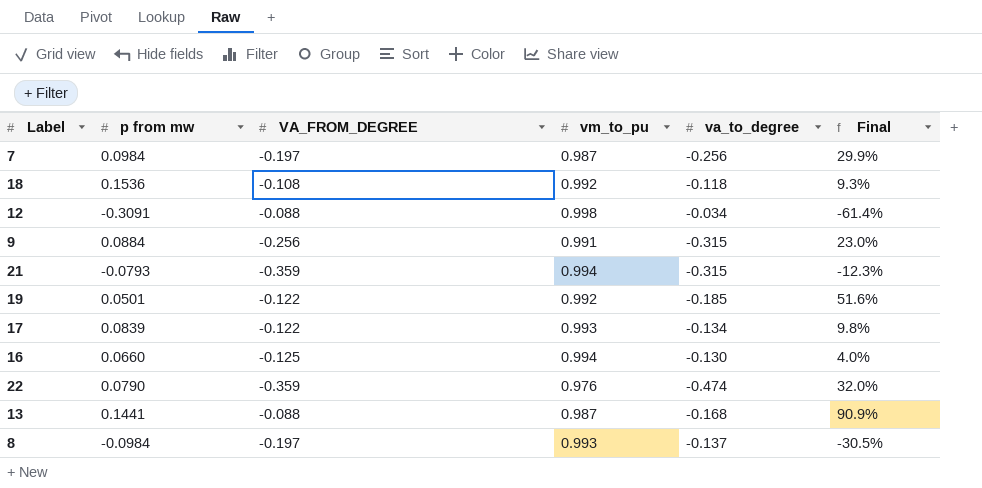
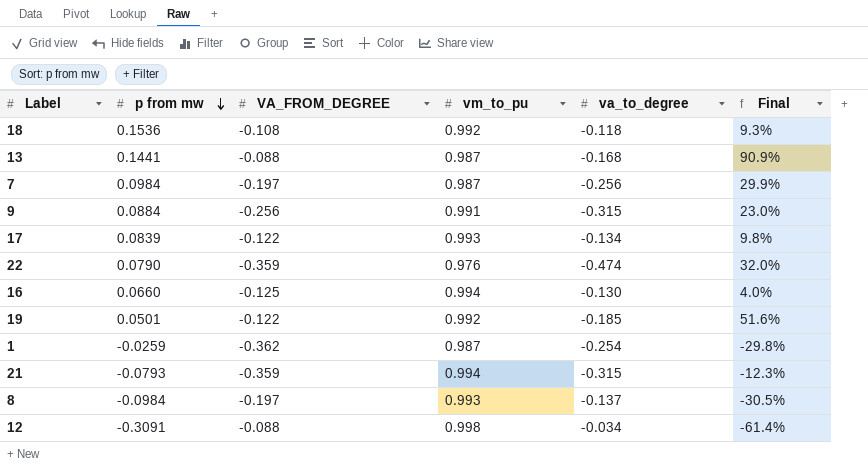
row order: none -> p from mw descending
row 1: none -> -0.0259 | -0.362 | 0.987 | -0.254 | -29.8%

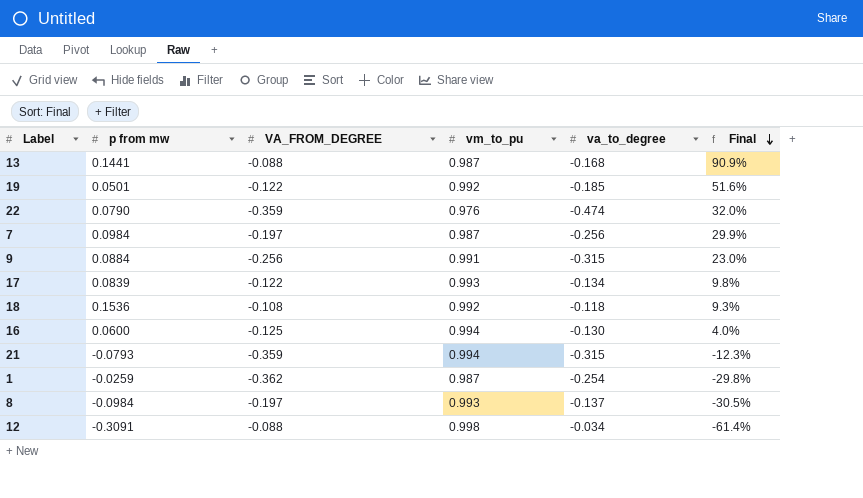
row order: p from mw descending -> Final descending
16 | p from mw: 0.0660 -> 0.0600

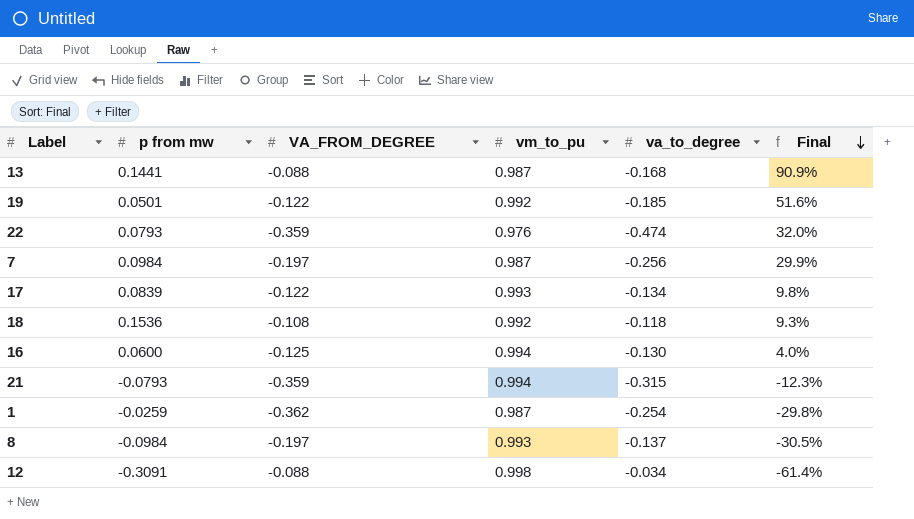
row 9: 0.0884 | -0.256 | 0.991 | -0.315 | 23.0% -> none
22 | p from mw: 0.0790 -> 0.0793

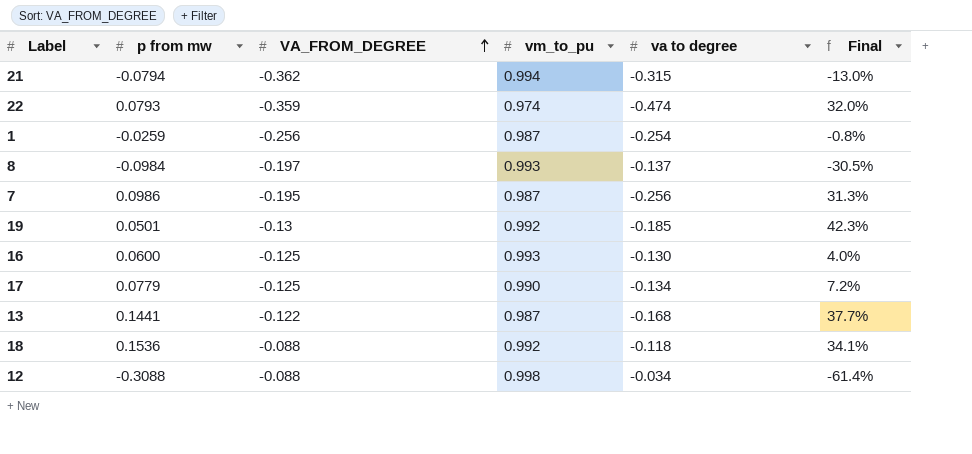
row order: Final descending -> VA_FROM_DEGREE ascending
column name: va_to_degree -> va to degree
21 | p from mw: -0.0793 -> -0.0794
21 | VA_FROM_DEGREE: -0.359 -> -0.362
21 | Final: -12.3% -> -13.0%
22 | vm_to_pu: 0.976 -> 0.974
1 | VA_FROM_DEGREE: -0.362 -> -0.256
1 | Final: -29.8% -> -0.8%
7 | p from mw: 0.0984 -> 0.0986
7 | VA_FROM_DEGREE: -0.197 -> -0.195
7 | Final: 29.9% -> 31.3%
19 | VA_FROM_DEGREE: -0.122 -> -0.13
19 | Final: 51.6% -> 42.3%
16 | vm_to_pu: 0.994 -> 0.993
17 | p from mw: 0.0839 -> 0.0779
17 | VA_FROM_DEGREE: -0.122 -> -0.125
17 | vm_to_pu: 0.993 -> 0.990
17 | Final: 9.8% -> 7.2%
13 | VA_FROM_DEGREE: -0.088 -> -0.122
13 | Final: 90.9% -> 37.7%
18 | VA_FROM_DEGREE: -0.108 -> -0.088
18 | Final: 9.3% -> 34.1%
12 | p from mw: -0.3091 -> -0.3088

